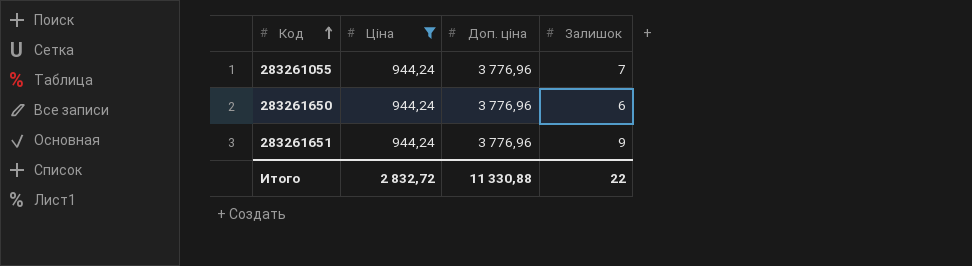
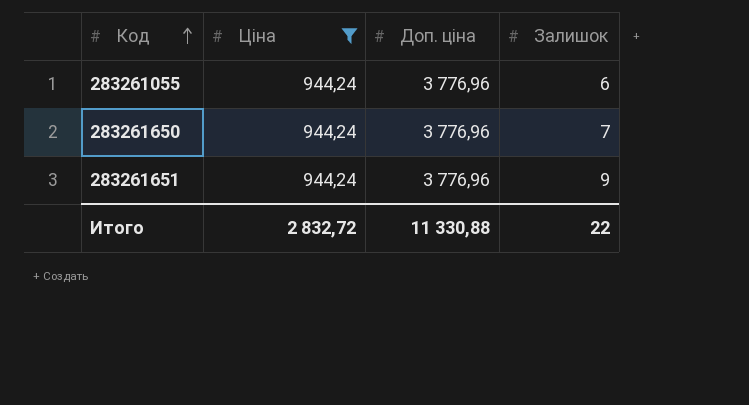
283261055 | Залишок: 7 -> 6
283261650 | Залишок: 6 -> 7

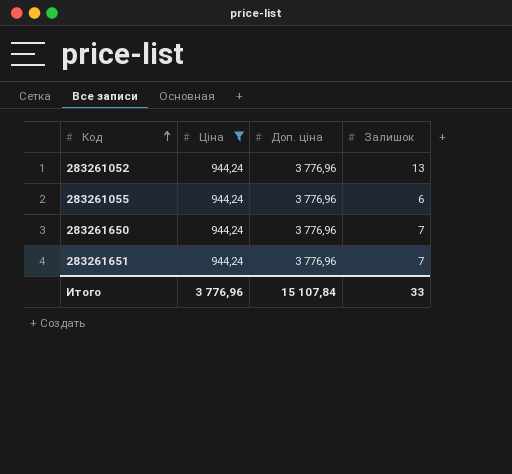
row 283261052: none -> 944,24 | 3 776,96 | 13
283261651 | Залишок: 9 -> 7
Итого | Ціна: 2 832,72 -> 3 776,96
Итого | Доп. ціна: 11 330,88 -> 15 107,84
Итого | Залишок: 22 -> 33

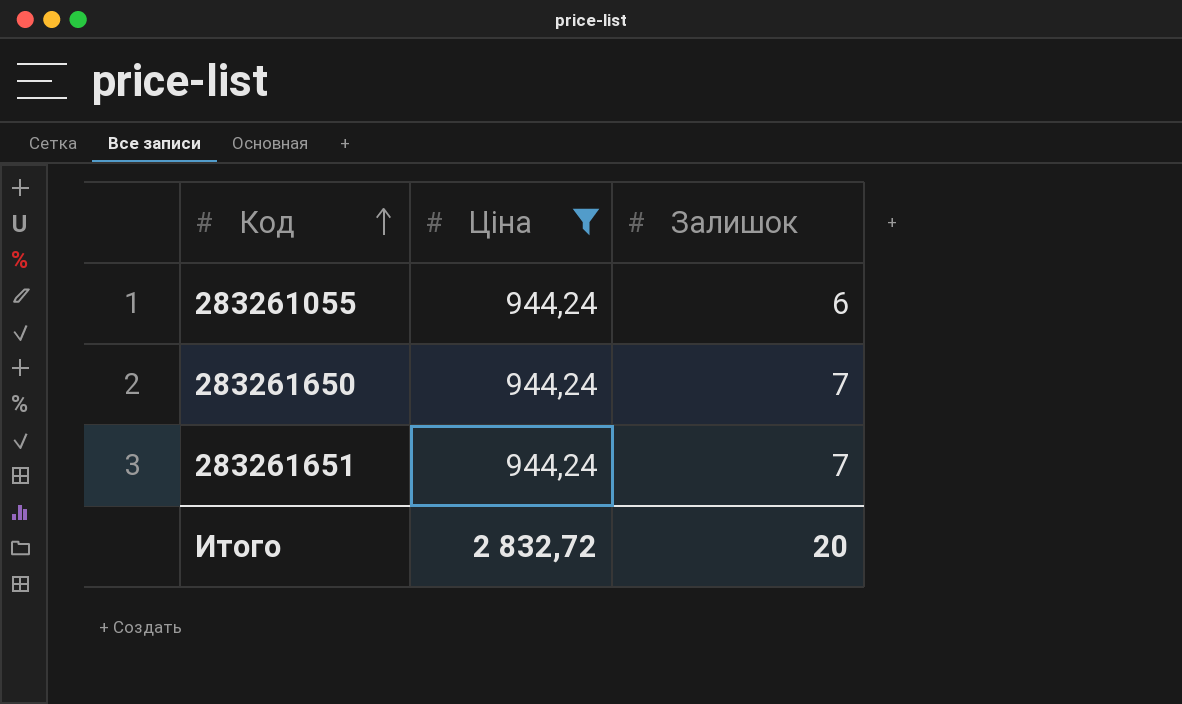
column Доп. ціна | position: 3 -> none
row 283261052: 944,24 | 3 776,96 | 13 -> none
Итого | Ціна: 3 776,96 -> 2 832,72
Итого | Залишок: 33 -> 20

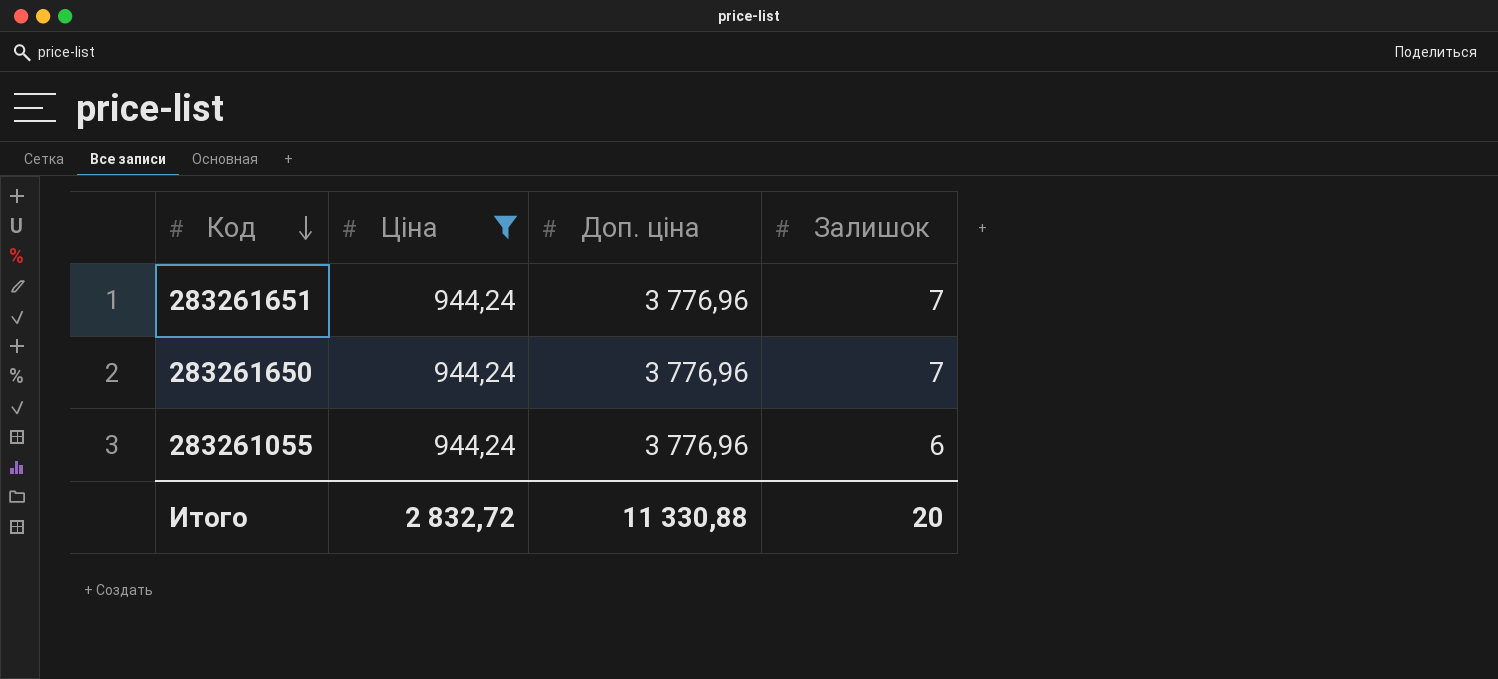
row order: Код ascending -> Код descending
column Доп. ціна | position: none -> 3

